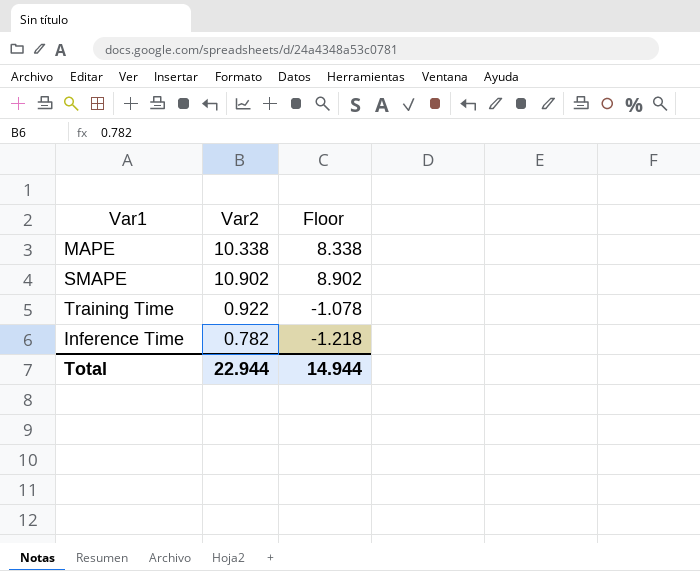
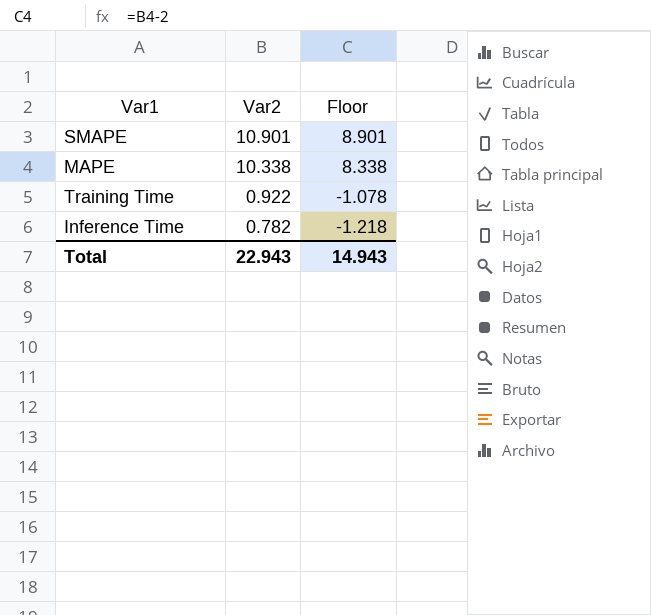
row order: none -> Var2 descending
SMAPE | Var2: 10.902 -> 10.901
SMAPE | Floor: 8.902 -> 8.901
Total | Var2: 22.944 -> 22.943
Total | Floor: 14.944 -> 14.943

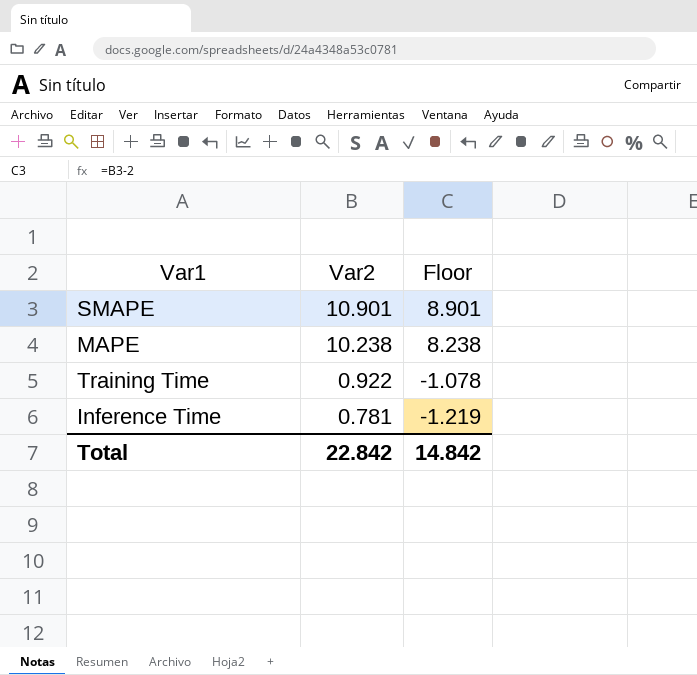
MAPE | Var2: 10.338 -> 10.238
MAPE | Floor: 8.338 -> 8.238
Inference Time | Var2: 0.782 -> 0.781
Inference Time | Floor: -1.218 -> -1.219
Total | Var2: 22.943 -> 22.842
Total | Floor: 14.943 -> 14.842

